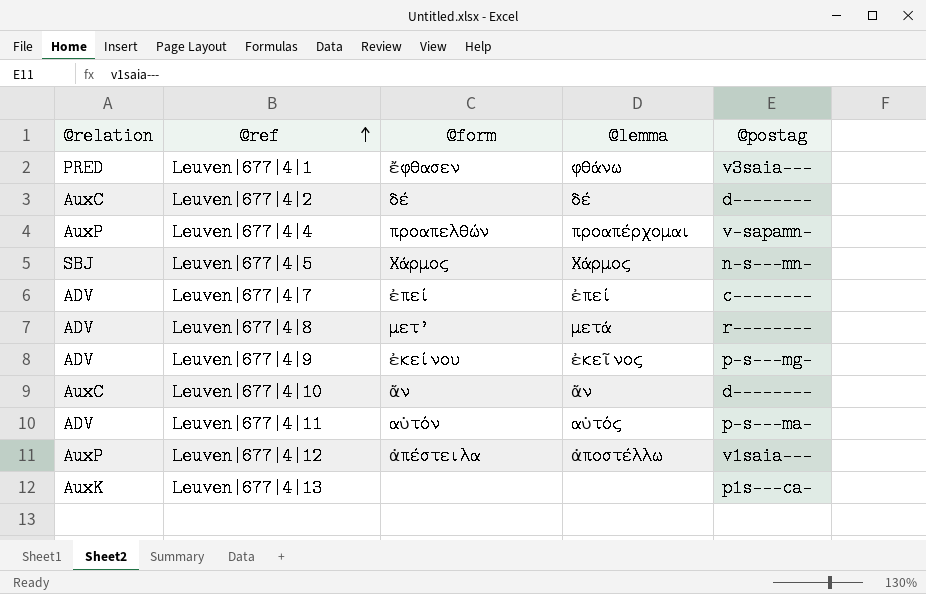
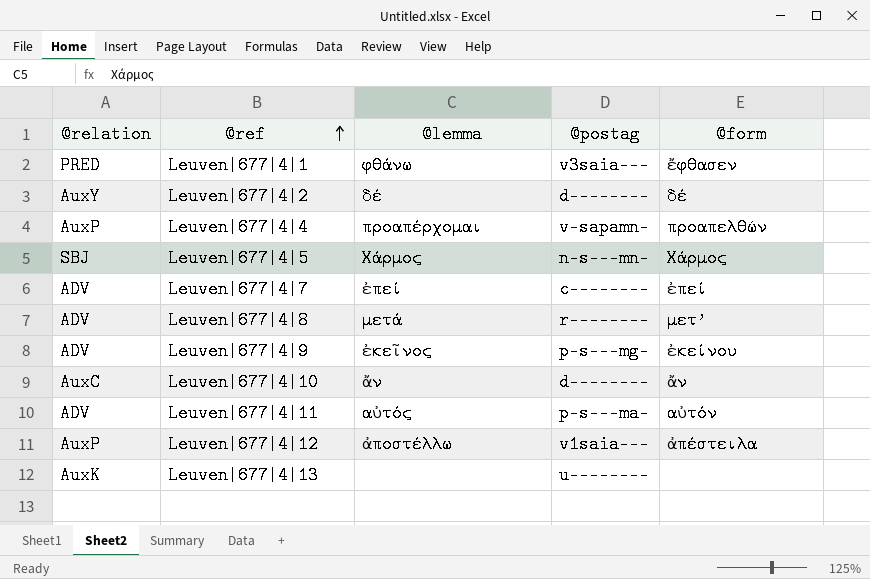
column @form | position: 3 -> 5
Leuven|677|4|2 | @relation: AuxC -> AuxY
Leuven|677|4|13 | @postag: p1s---ca- -> u--------

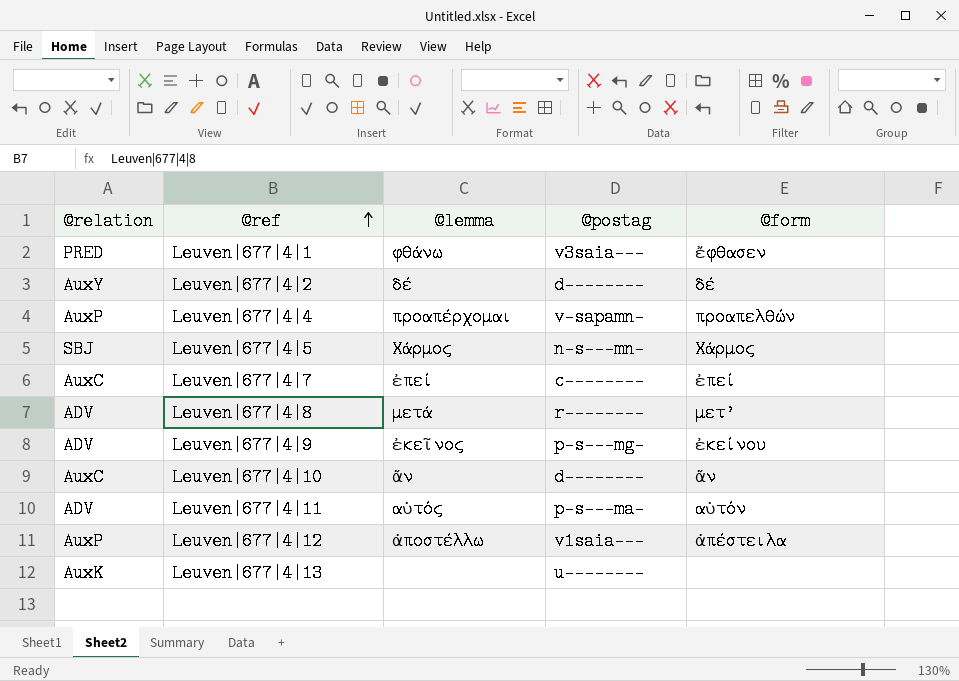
Leuven|677|4|7 | @relation: ADV -> AuxC

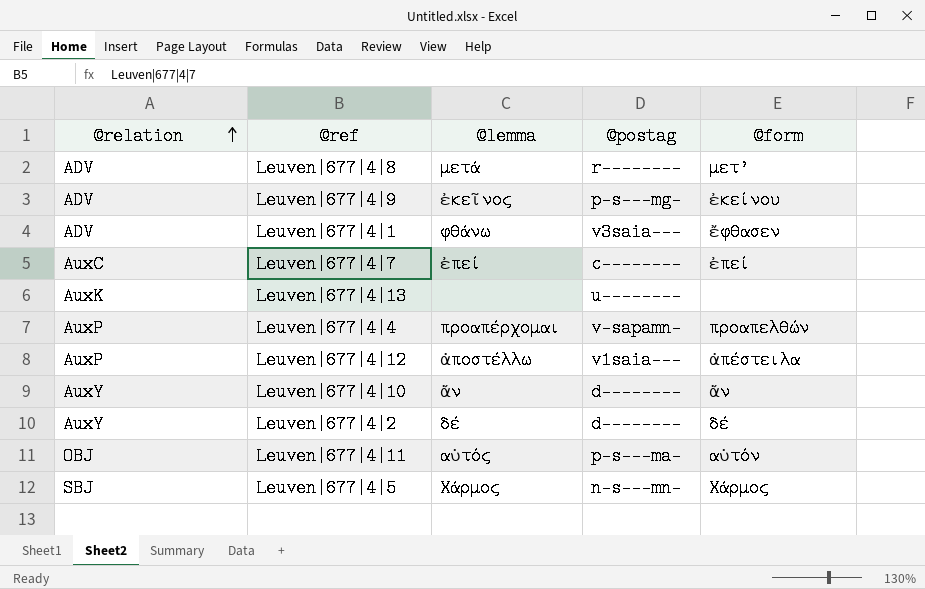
row order: @ref ascending -> @relation ascending
Leuven|677|4|1 | @relation: PRED -> ADV
Leuven|677|4|10 | @relation: AuxC -> AuxY
Leuven|677|4|11 | @relation: ADV -> OBJ

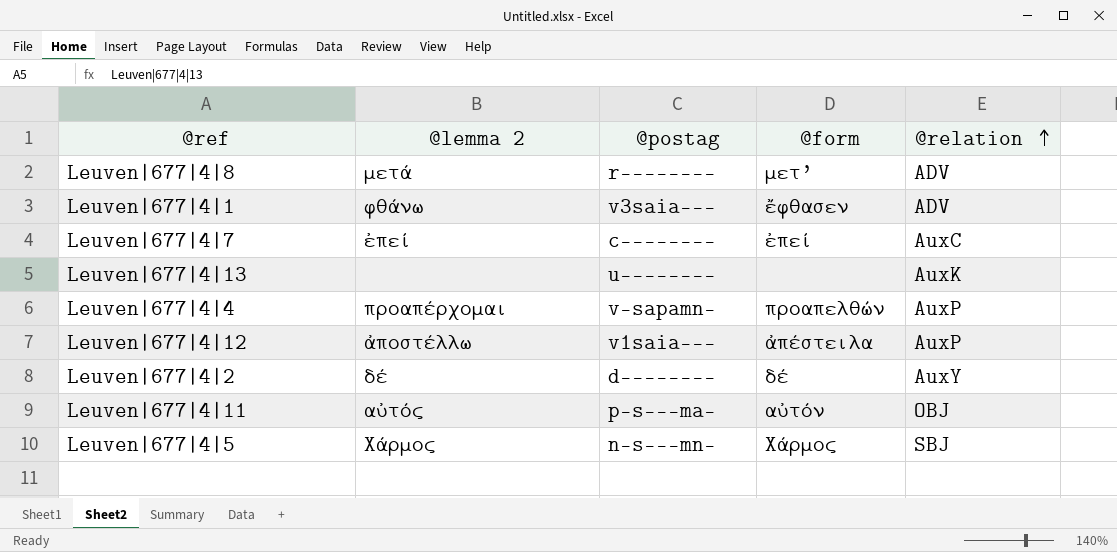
column name: @lemma -> @lemma 2
column @relation | position: 1 -> 5
row Leuven|677|4|9: ADV | ἐκεῖνος | p-s---mg- | ἐκείνου -> none
row Leuven|677|4|10: AuxY | ἄν | d-------- | ἄν -> none

